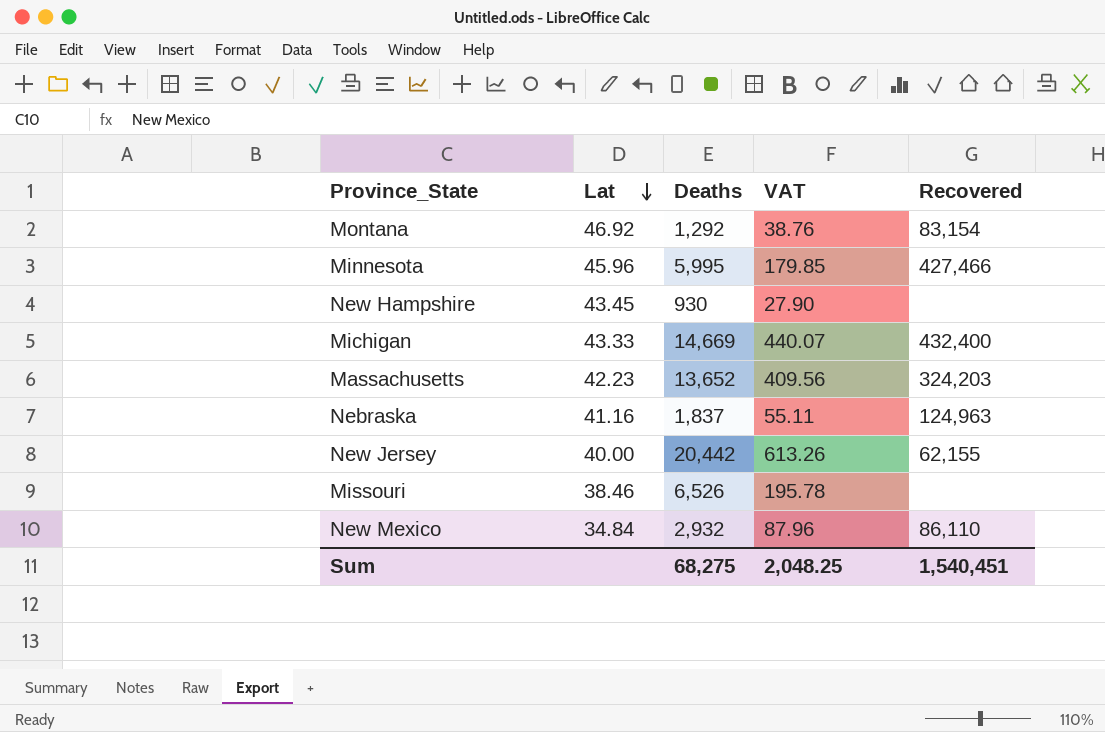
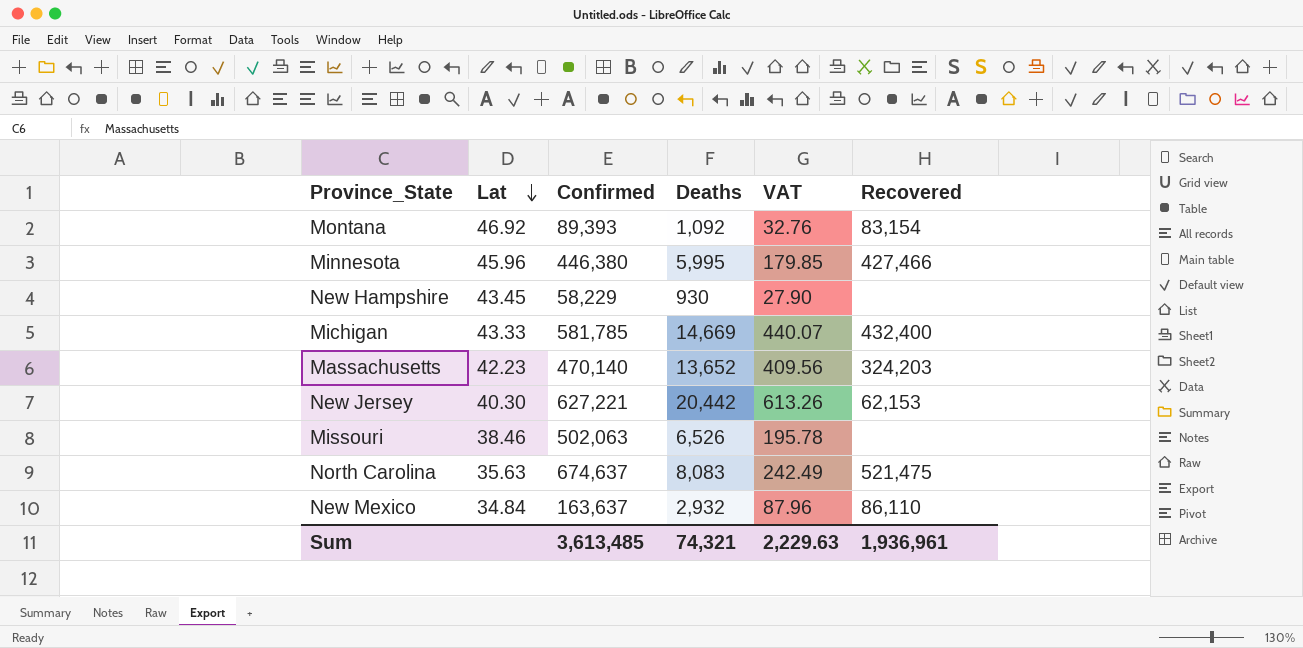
column Confirmed | position: none -> 3
row Nebraska: 41.16 | 1,837 | 55.11 | 124,963 -> none
Montana | Deaths: 1,292 -> 1,092
Montana | VAT: 38.76 -> 32.76
New Jersey | Lat: 40.00 -> 40.30
New Jersey | Recovered: 62,155 -> 62,153
row North Carolina: none -> 35.63 | 674,637 | 8,083 | 242.49 | 521,475
Sum | Deaths: 68,275 -> 74,321
Sum | VAT: 2,048.25 -> 2,229.63
Sum | Recovered: 1,540,451 -> 1,936,961

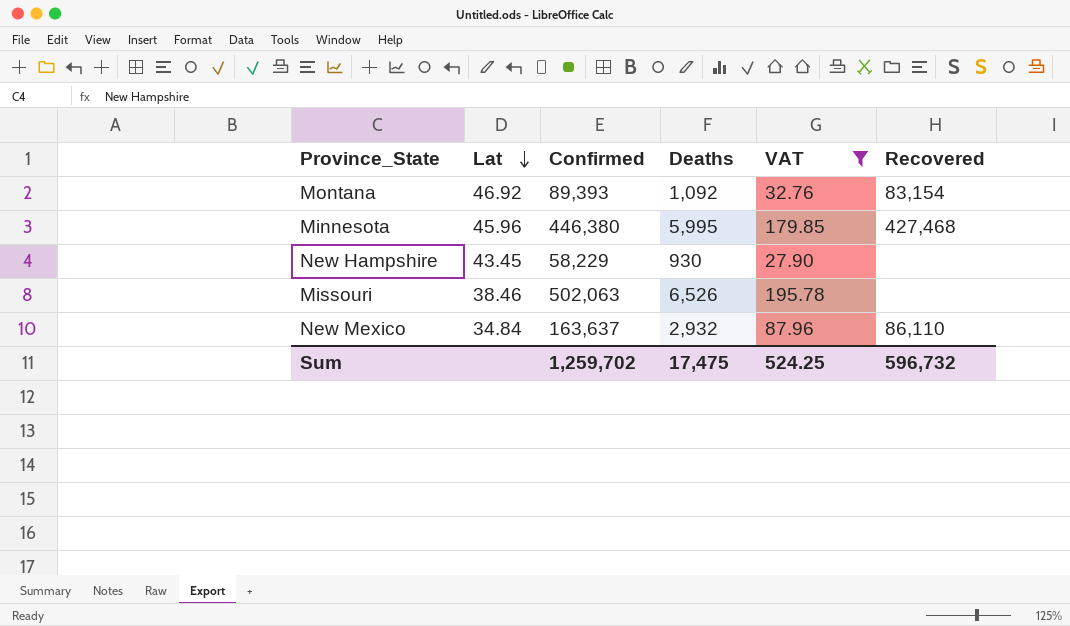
filter: none -> VAT <= 195.78
Minnesota | Recovered: 427,466 -> 427,468
Sum | Confirmed: 3,613,485 -> 1,259,702
Sum | Deaths: 74,321 -> 17,475
Sum | VAT: 2,229.63 -> 524.25
Sum | Recovered: 1,936,961 -> 596,732

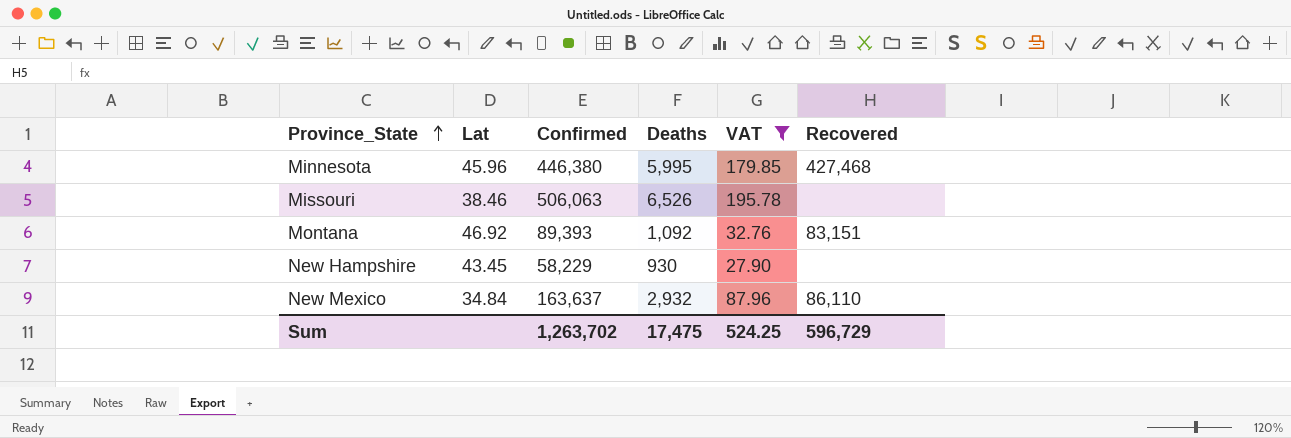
row order: Lat descending -> Province_State ascending
Missouri | Confirmed: 502,063 -> 506,063
Montana | Recovered: 83,154 -> 83,151
Sum | Confirmed: 1,259,702 -> 1,263,702
Sum | Recovered: 596,732 -> 596,729

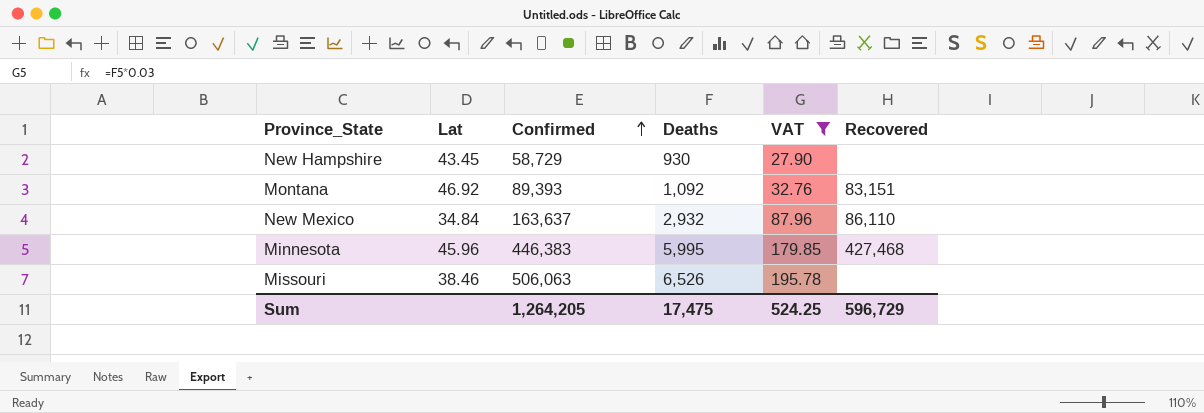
row order: Province_State ascending -> Confirmed ascending
New Hampshire | Confirmed: 58,229 -> 58,729
Minnesota | Confirmed: 446,380 -> 446,383
Sum | Confirmed: 1,263,702 -> 1,264,205

